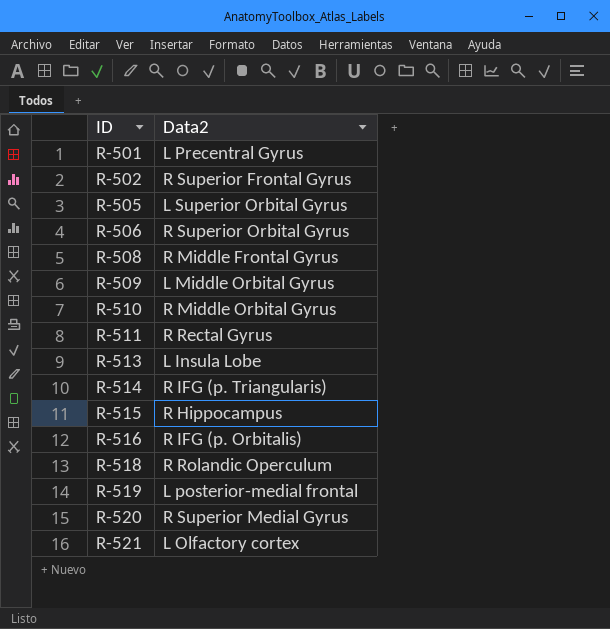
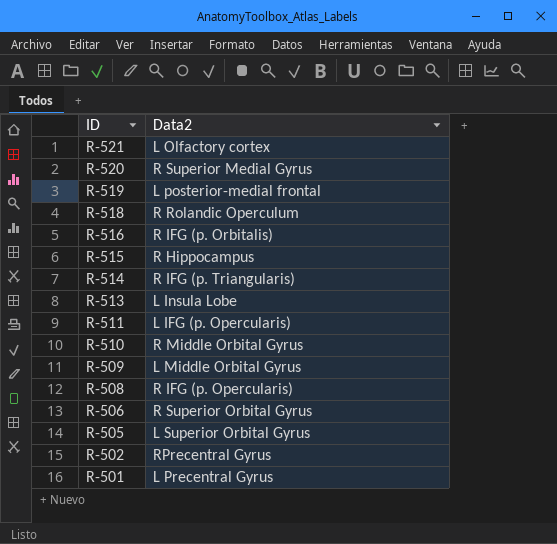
row order: ID ascending -> ID descending
R-511 | Data2: R Rectal Gyrus -> L IFG (p. Opercularis)
R-508 | Data2: R Middle Frontal Gyrus -> R IFG (p. Opercularis)
R-502 | Data2: R Superior Frontal Gyrus -> RPrecentral Gyrus

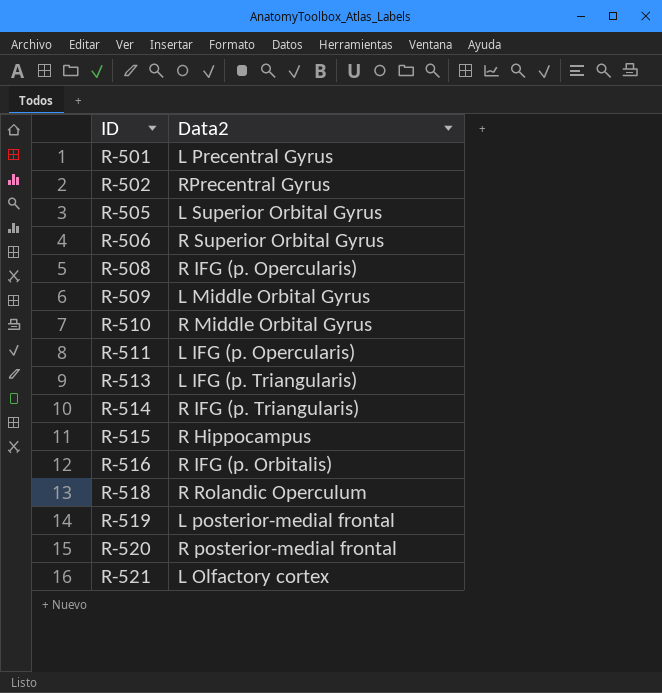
row order: ID descending -> ID ascending
R-513 | Data2: L Insula Lobe -> L IFG (p. Triangularis)
R-520 | Data2: R Superior Medial Gyrus -> R posterior-medial frontal

